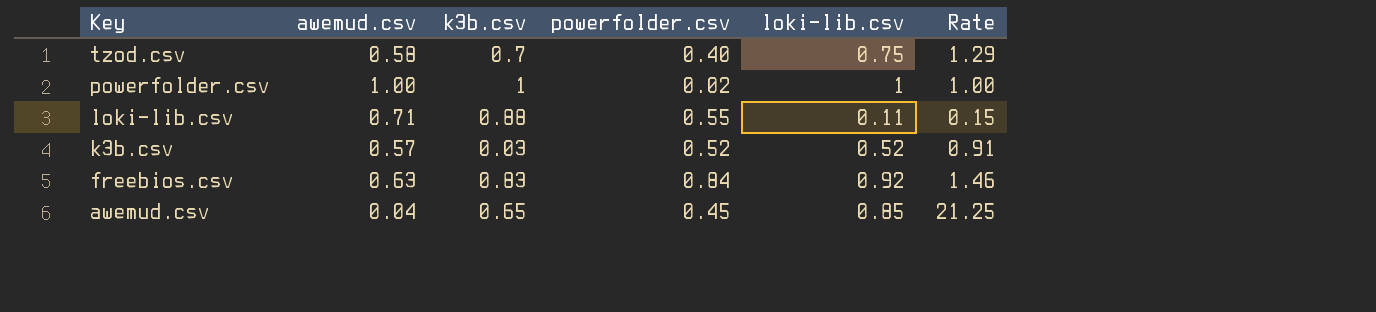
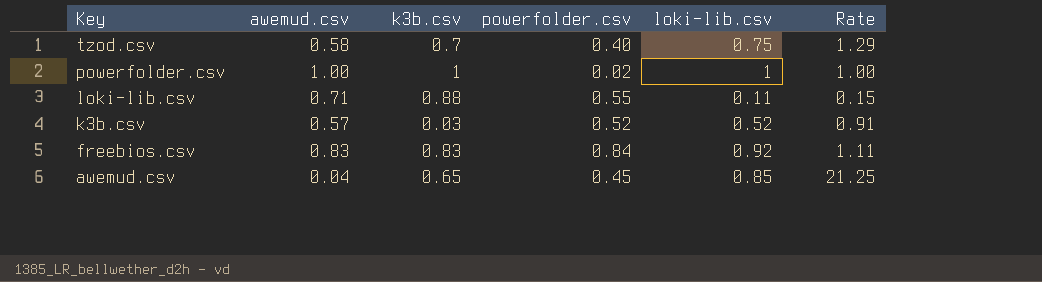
freebios.csv | awemud.csv: 0.63 -> 0.83
freebios.csv | Rate: 1.46 -> 1.11

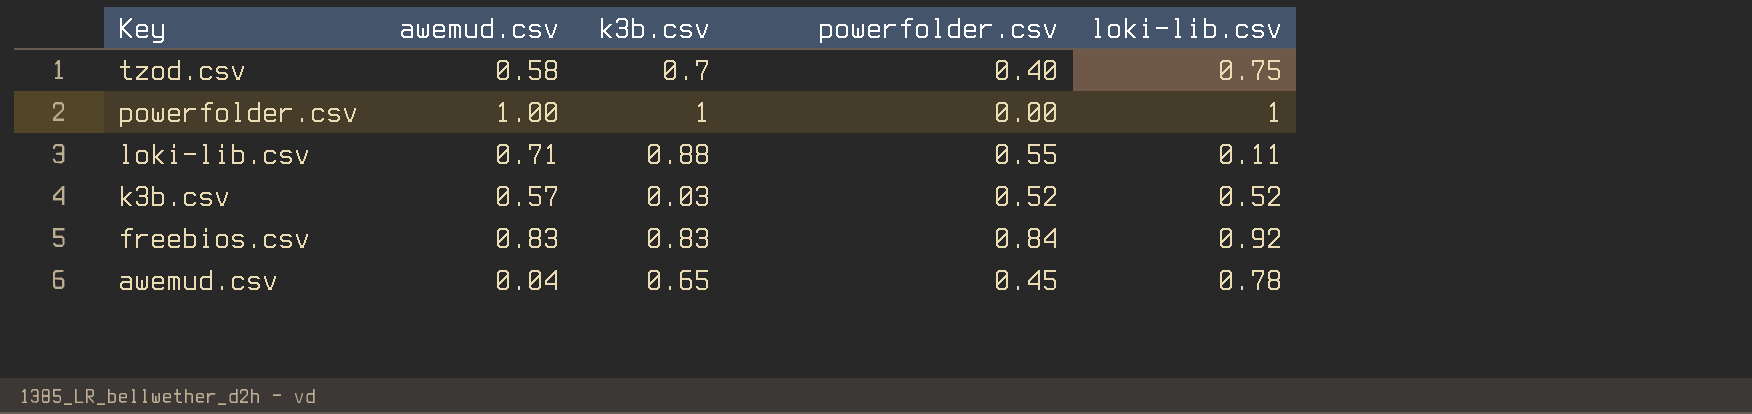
column Rate | formula: [loki-lib.csv] / [awemud.csv] -> none
powerfolder.csv | powerfolder.csv: 0.02 -> 0.00
awemud.csv | loki-lib.csv: 0.85 -> 0.78

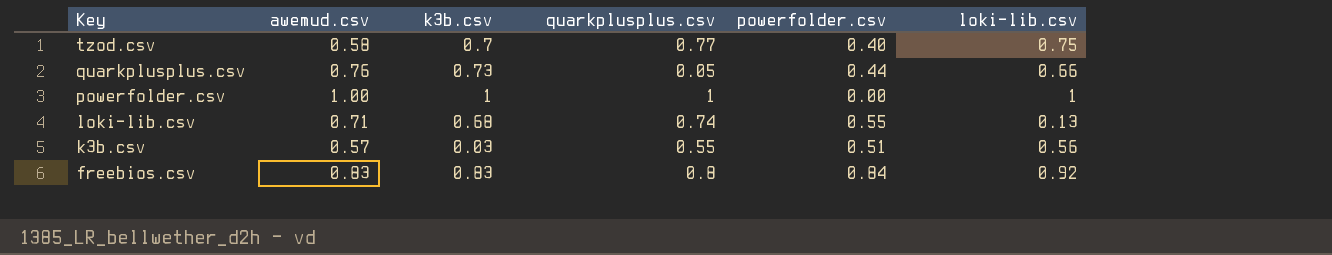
column quarkplusplus.csv | position: none -> 4
row awemud.csv: 0.04 | 0.65 | 0.45 | 0.78 -> none
row quarkplusplus.csv: none -> 0.76 | 0.73 | 0.05 | 0.44 | 0.66
loki-lib.csv | k3b.csv: 0.88 -> 0.68
loki-lib.csv | loki-lib.csv: 0.11 -> 0.13
k3b.csv | powerfolder.csv: 0.52 -> 0.51
k3b.csv | loki-lib.csv: 0.52 -> 0.56

